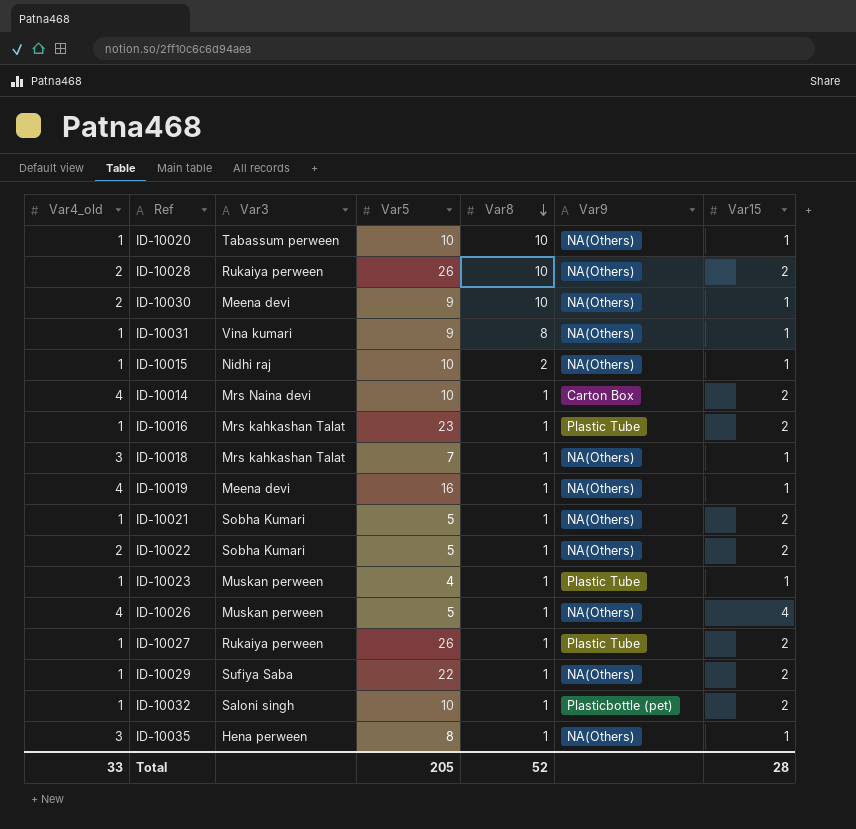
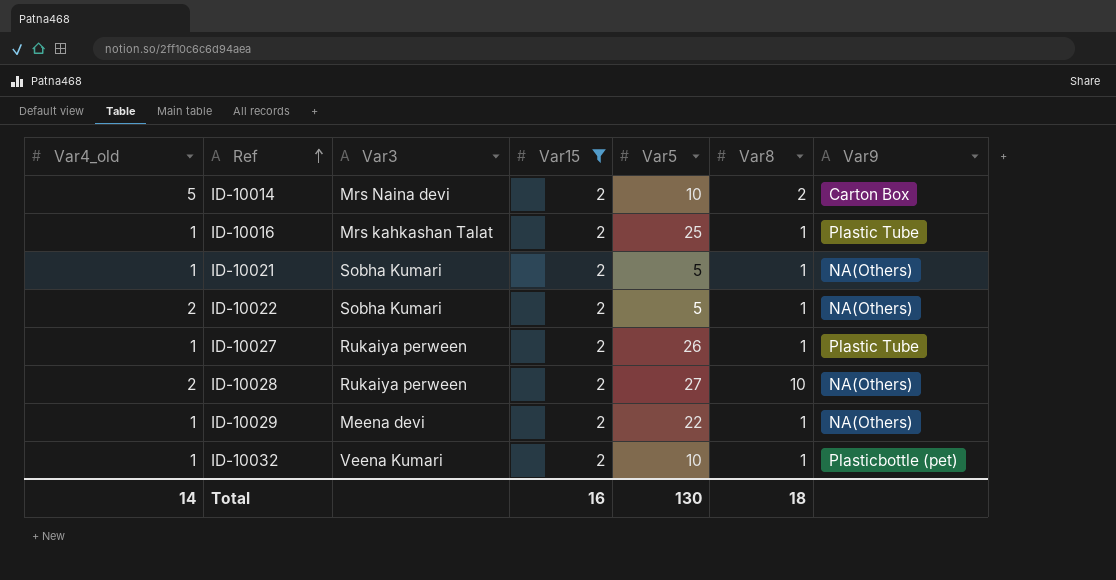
filter: none -> Var15 = 2
row order: Var8 descending -> Ref ascending
column Var15 | position: 7 -> 4
ID-10014 | Var4_old: 4 -> 5
ID-10014 | Var8: 1 -> 2
ID-10016 | Var5: 23 -> 25
ID-10028 | Var5: 26 -> 27
ID-10029 | Var3: Sufiya Saba -> Meena devi
ID-10032 | Var3: Saloni singh -> Veena Kumari
Total | Var4_old: 33 -> 14
Total | Var15: 28 -> 16
Total | Var5: 205 -> 130
Total | Var8: 52 -> 18

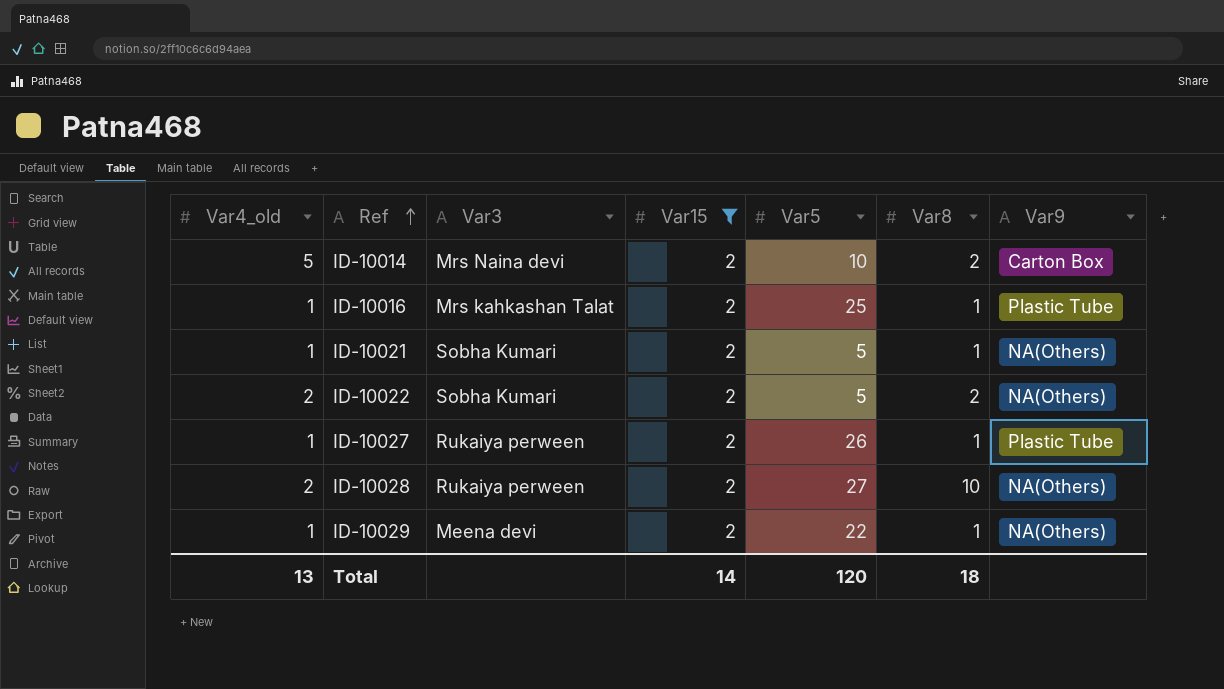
row ID-10032: 1 | Veena Kumari | 2 | 10 | 1 | Plasticbottle (pet) -> none
ID-10022 | Var8: 1 -> 2
Total | Var4_old: 14 -> 13
Total | Var15: 16 -> 14
Total | Var5: 130 -> 120

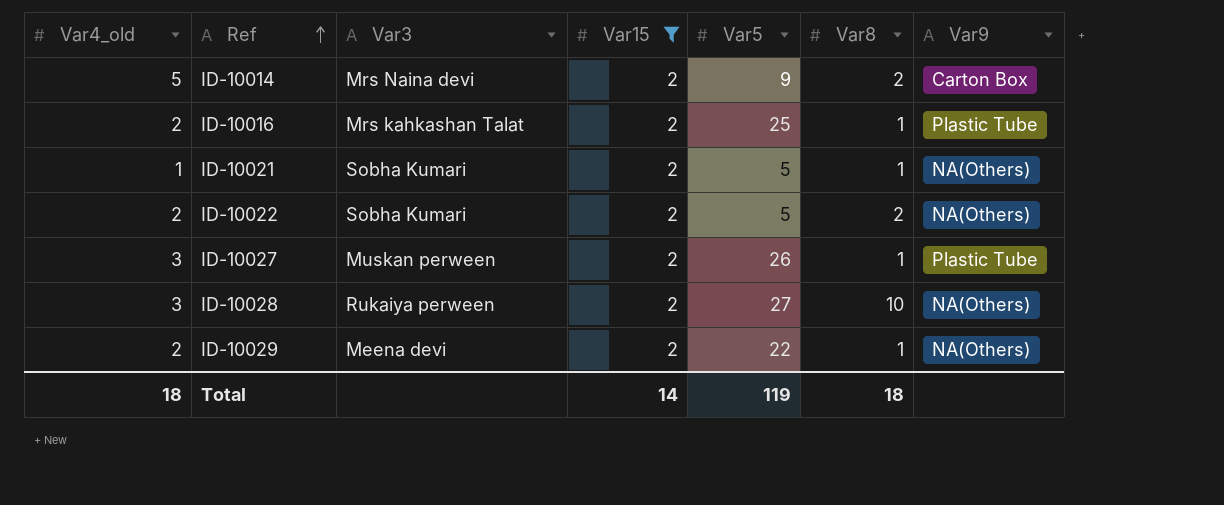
ID-10014 | Var5: 10 -> 9
ID-10016 | Var4_old: 1 -> 2
ID-10027 | Var4_old: 1 -> 3
ID-10027 | Var3: Rukaiya perween -> Muskan perween
ID-10028 | Var4_old: 2 -> 3
ID-10029 | Var4_old: 1 -> 2
Total | Var4_old: 13 -> 18
Total | Var5: 120 -> 119

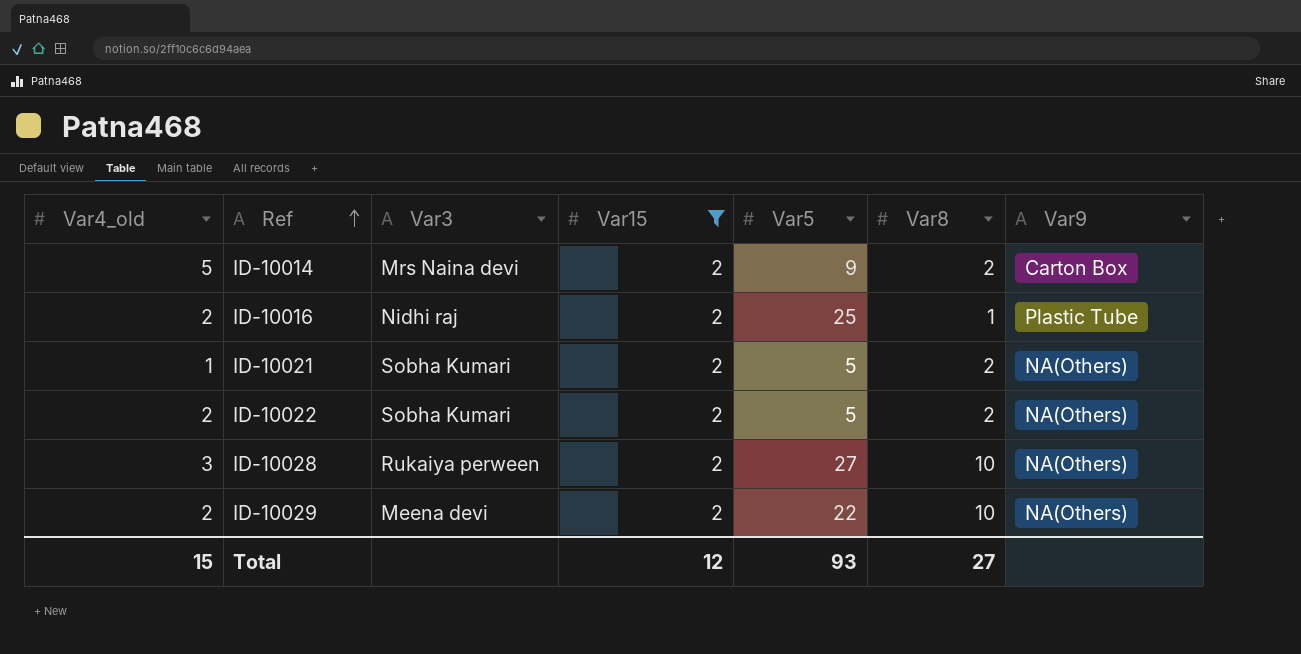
row ID-10027: 3 | Muskan perween | 2 | 26 | 1 | Plastic Tube -> none
ID-10016 | Var3: Mrs kahkashan Talat -> Nidhi raj
ID-10021 | Var8: 1 -> 2
ID-10029 | Var8: 1 -> 10
Total | Var4_old: 18 -> 15
Total | Var15: 14 -> 12
Total | Var5: 119 -> 93
Total | Var8: 18 -> 27

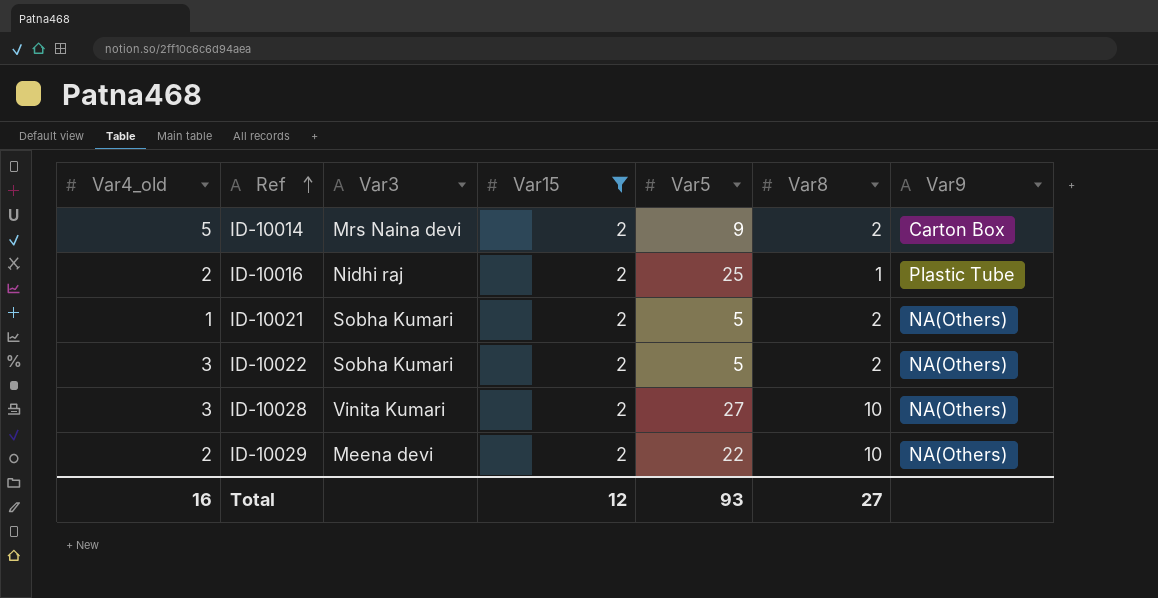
ID-10022 | Var4_old: 2 -> 3
ID-10028 | Var3: Rukaiya perween -> Vinita Kumari
Total | Var4_old: 15 -> 16

